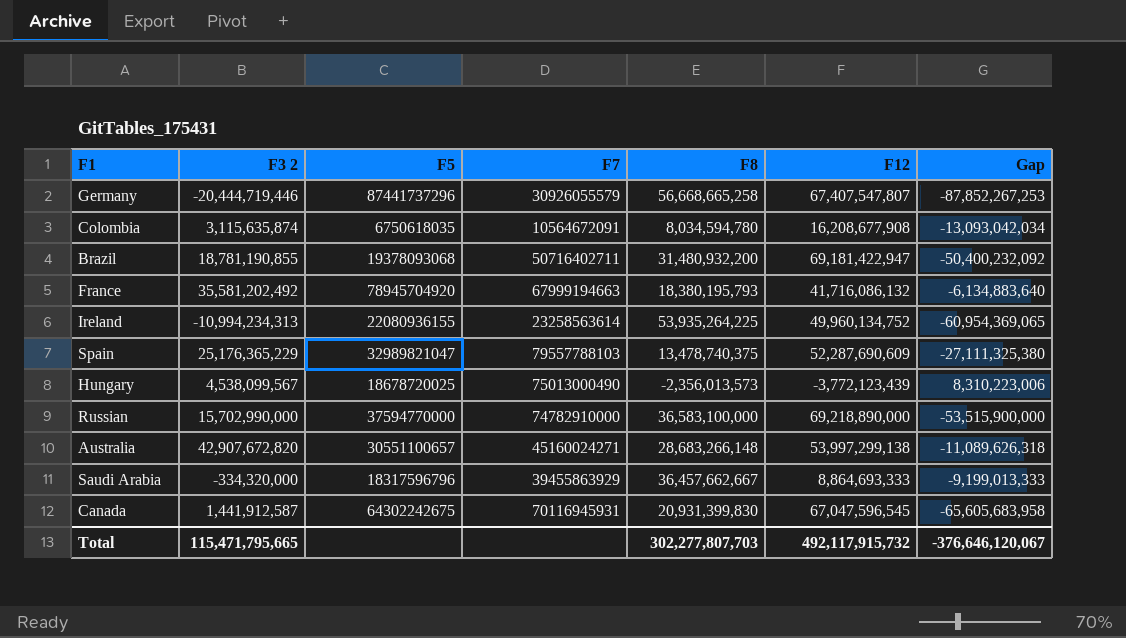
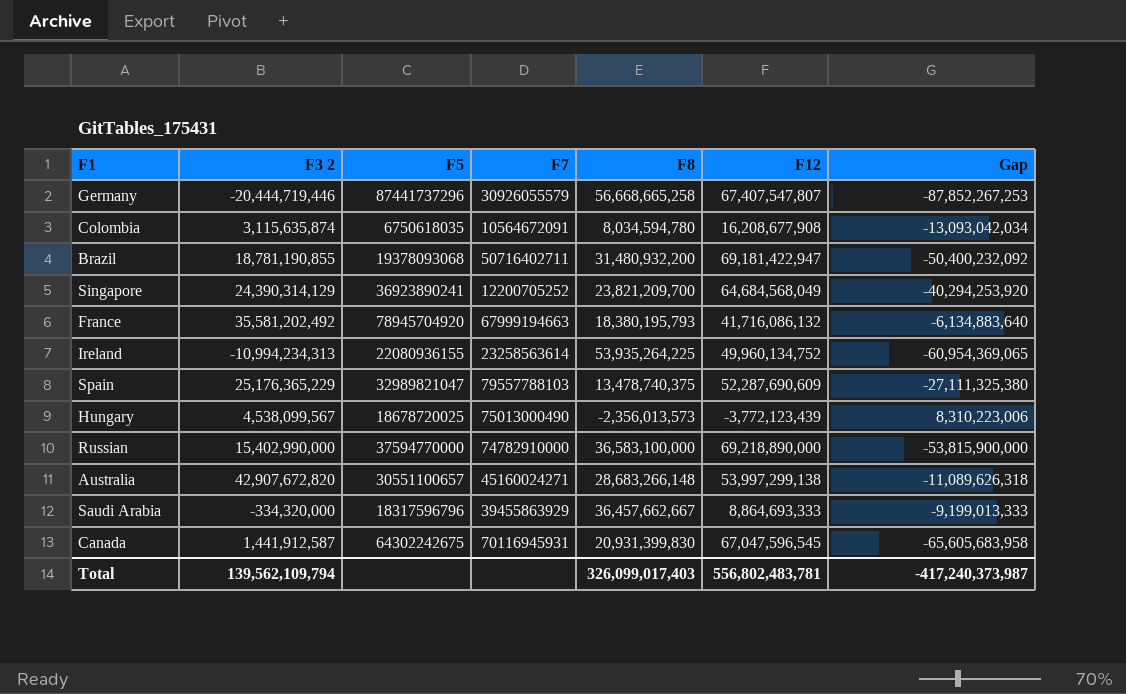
row Singapore: none -> 24,390,314,129 | 36923890241 | 12200705252 | 23,821,209,700 | 64,684,568,049 | -40,294,253,920
Russian | F3 2: 15,702,990,000 -> 15,402,990,000
Russian | Gap: -53,515,900,000 -> -53,815,900,000
Total | F3 2: 115,471,795,665 -> 139,562,109,794
Total | F8: 302,277,807,703 -> 326,099,017,403
Total | F12: 492,117,915,732 -> 556,802,483,781
Total | Gap: -376,646,120,067 -> -417,240,373,987

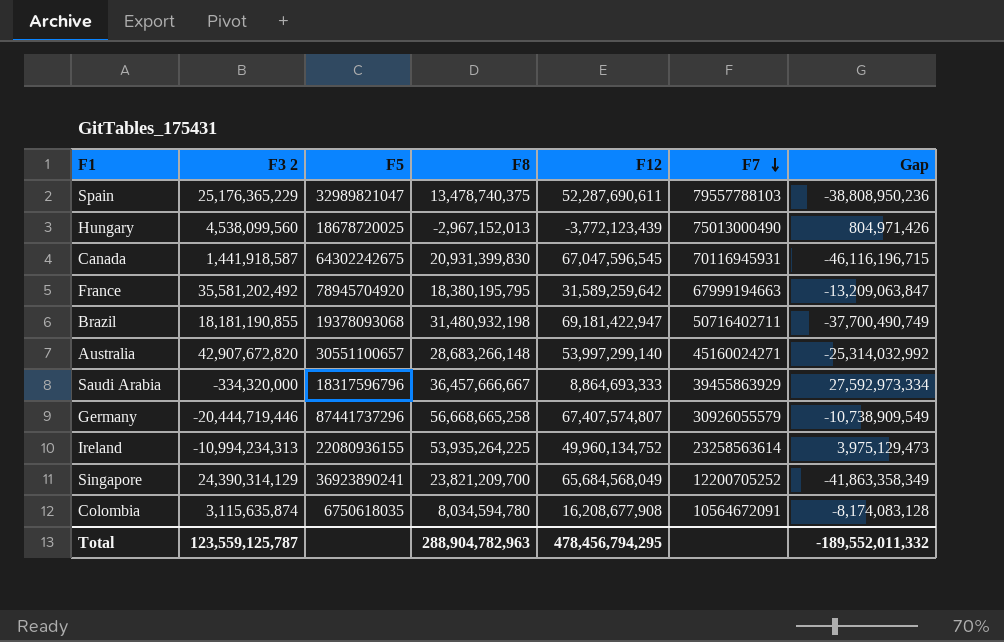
row order: none -> F7 descending
column F7 | position: 4 -> 6
column Gap | formula: [F3 2] - [F12] -> [F8] - [F12]
row Russian: 15,402,990,000 | 37594770000 | 74782910000 | 36,583,100,000 | 69,218,890,000 | -53,815,900,000 -> none
Spain | F12: 52,287,690,609 -> 52,287,690,611
Hungary | F3 2: 4,538,099,567 -> 4,538,099,560
Hungary | F8: -2,356,013,573 -> -2,967,152,013
Canada | F3 2: 1,441,912,587 -> 1,441,918,587
France | F8: 18,380,195,793 -> 18,380,195,795
France | F12: 41,716,086,132 -> 31,589,259,642
Brazil | F3 2: 18,781,190,855 -> 18,181,190,855
Brazil | F8: 31,480,932,200 -> 31,480,932,198
Australia | F12: 53,997,299,138 -> 53,997,299,140
Saudi Arabia | F8: 36,457,662,667 -> 36,457,666,667
Germany | F12: 67,407,547,807 -> 67,407,574,807
Singapore | F12: 64,684,568,049 -> 65,684,568,049
Total | F3 2: 139,562,109,794 -> 123,559,125,787
Total | F8: 326,099,017,403 -> 288,904,782,963
Total | F12: 556,802,483,781 -> 478,456,794,295
Total | Gap: -417,240,373,987 -> -189,552,011,332

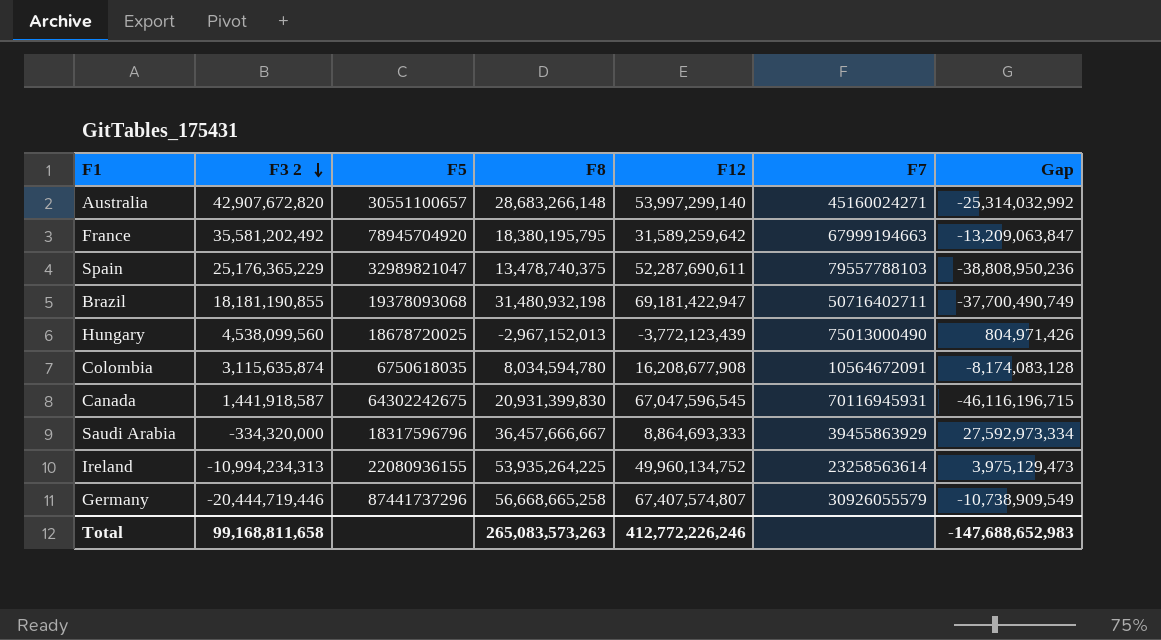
row order: F7 descending -> F3 2 descending
row Singapore: 24,390,314,129 | 36923890241 | 23,821,209,700 | 65,684,568,049 | 12200705252 | -41,863,358,349 -> none
Total | F3 2: 123,559,125,787 -> 99,168,811,658
Total | F8: 288,904,782,963 -> 265,083,573,263
Total | F12: 478,456,794,295 -> 412,772,226,246
Total | Gap: -189,552,011,332 -> -147,688,652,983

